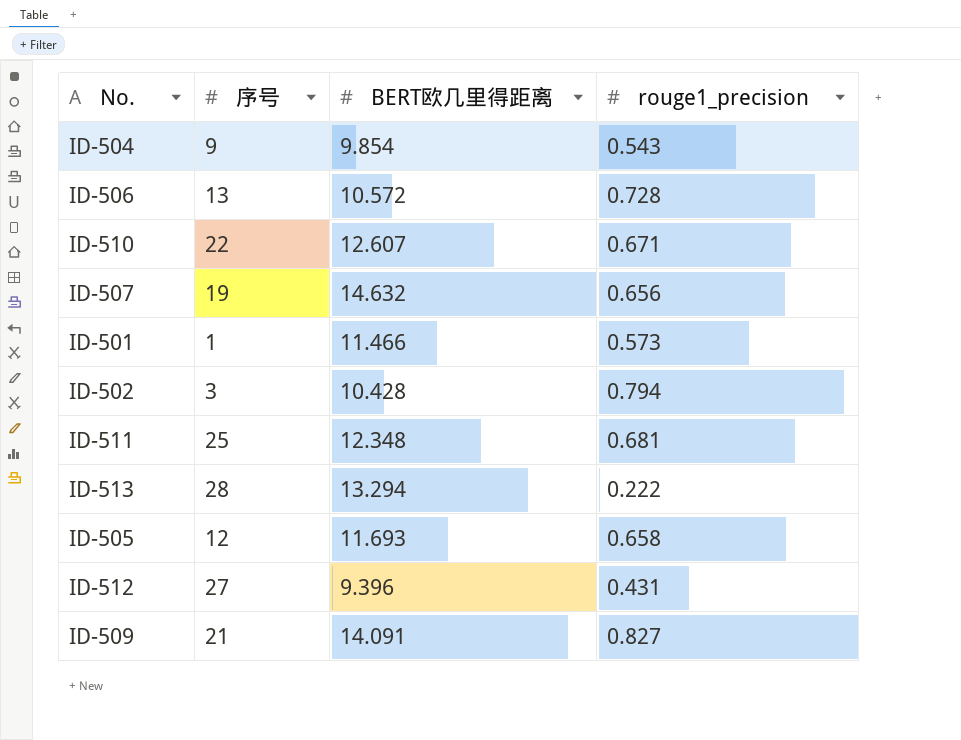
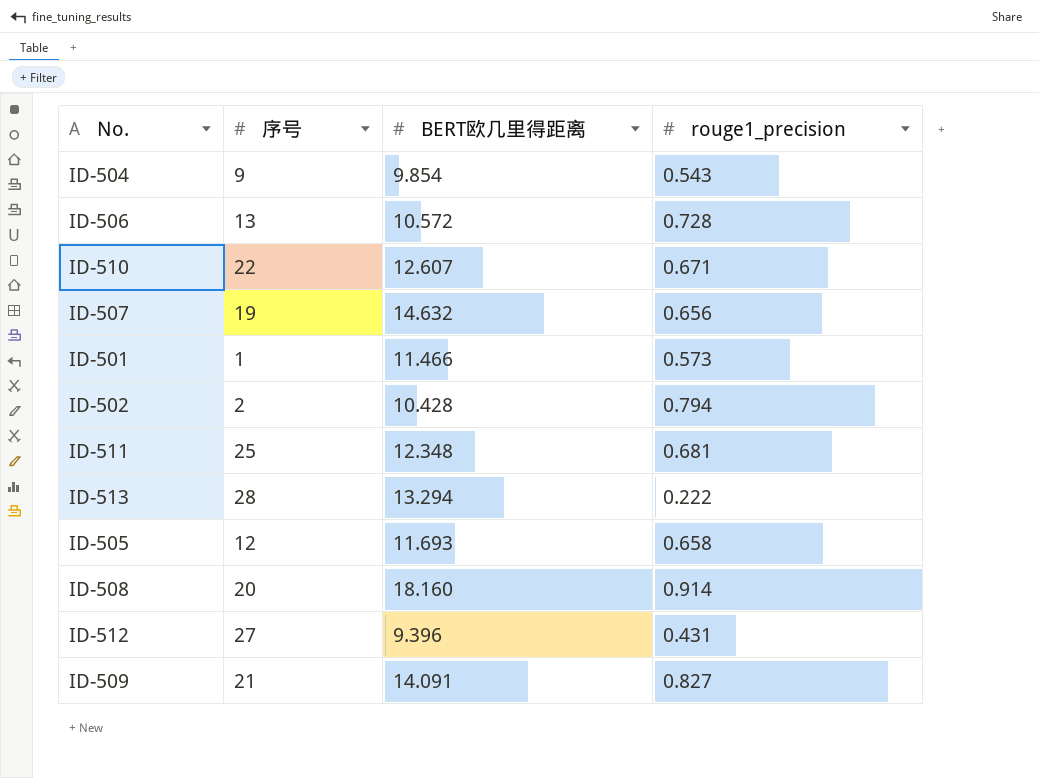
ID-502 | 序号: 3 -> 2
row ID-508: none -> 20 | 18.160 | 0.914

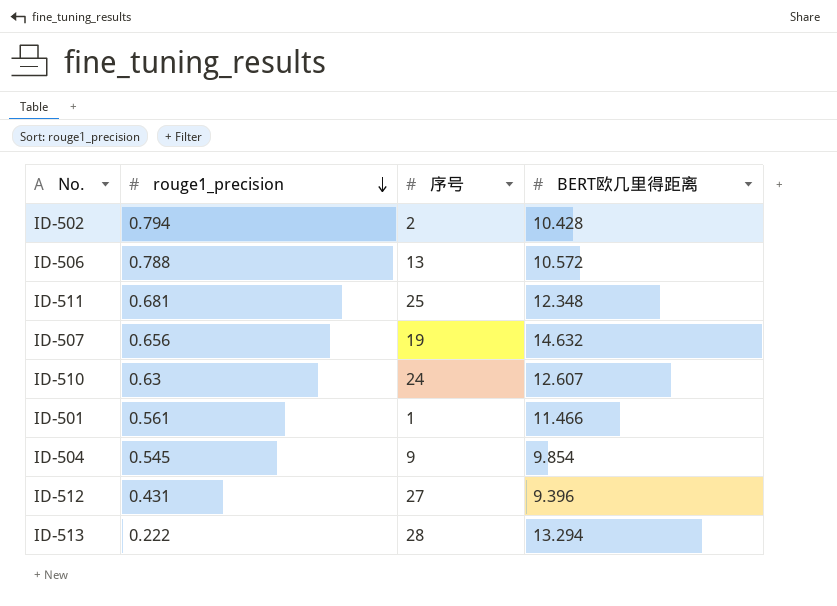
row order: none -> rouge1_precision descending
column rouge1_precision | position: 4 -> 2
row ID-505: 12 | 11.693 | 0.658 -> none
row ID-508: 20 | 18.160 | 0.914 -> none
row ID-509: 21 | 14.091 | 0.827 -> none
ID-506 | rouge1_precision: 0.728 -> 0.788
ID-510 | rouge1_precision: 0.671 -> 0.63
ID-510 | 序号: 22 -> 24
ID-501 | rouge1_precision: 0.573 -> 0.561
ID-504 | rouge1_precision: 0.543 -> 0.545

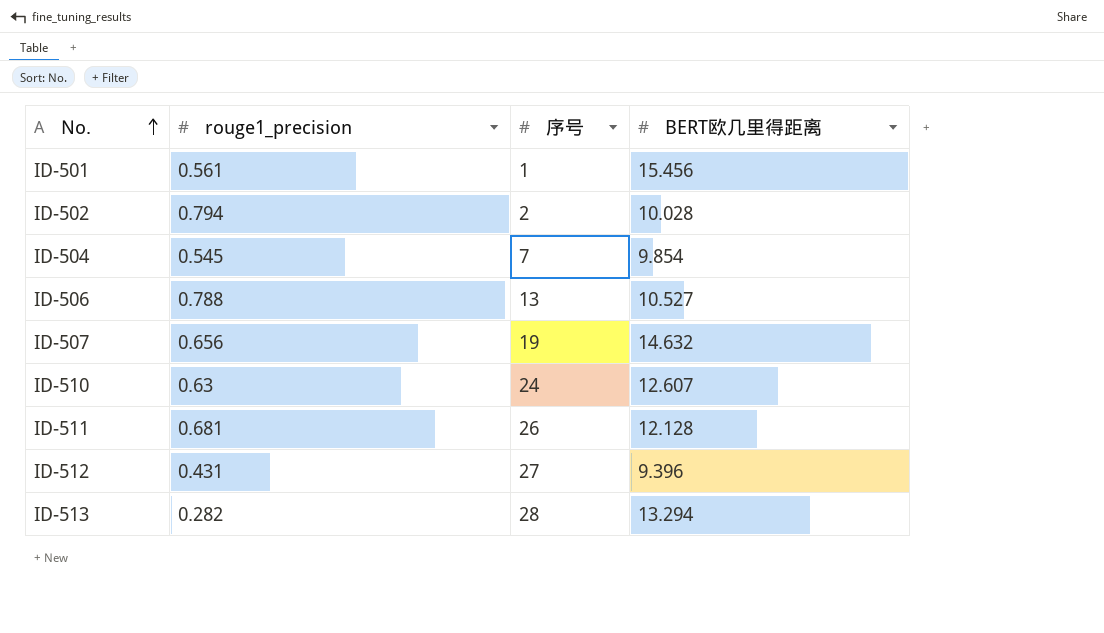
row order: rouge1_precision descending -> No. ascending
ID-501 | BERT欧几里得距离: 11.466 -> 15.456
ID-502 | BERT欧几里得距离: 10.428 -> 10.028
ID-504 | 序号: 9 -> 7
ID-506 | BERT欧几里得距离: 10.572 -> 10.527
ID-511 | 序号: 25 -> 26
ID-511 | BERT欧几里得距离: 12.348 -> 12.128
ID-513 | rouge1_precision: 0.222 -> 0.282

